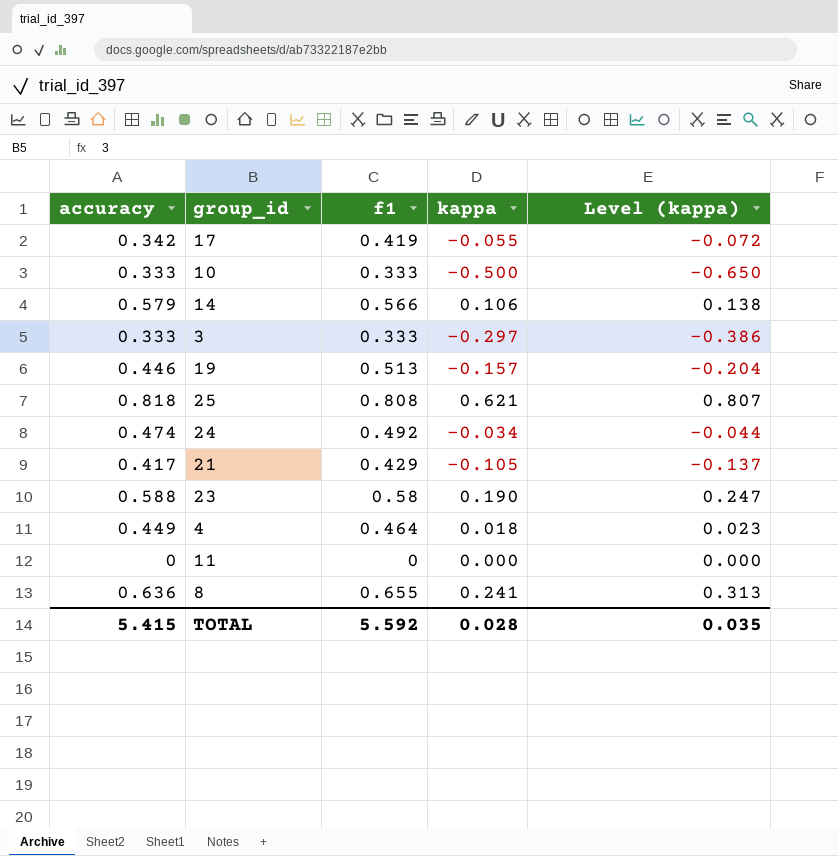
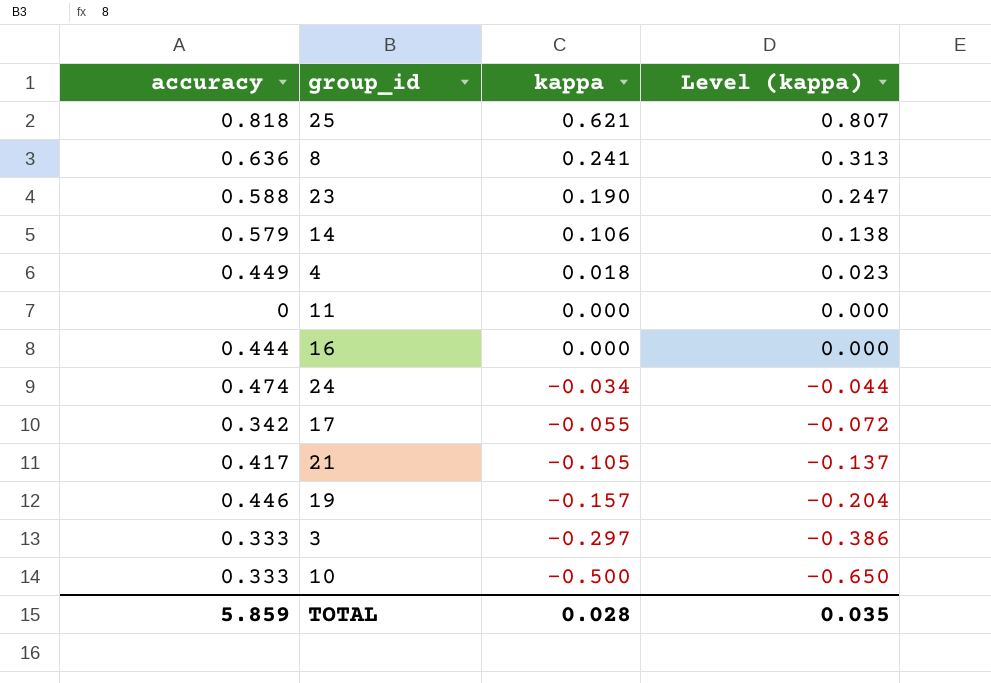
row order: none -> kappa descending
column f1 | position: 3 -> none
row 16: none -> 0.444 | 0.000 | 0.000
TOTAL | accuracy: 5.415 -> 5.859

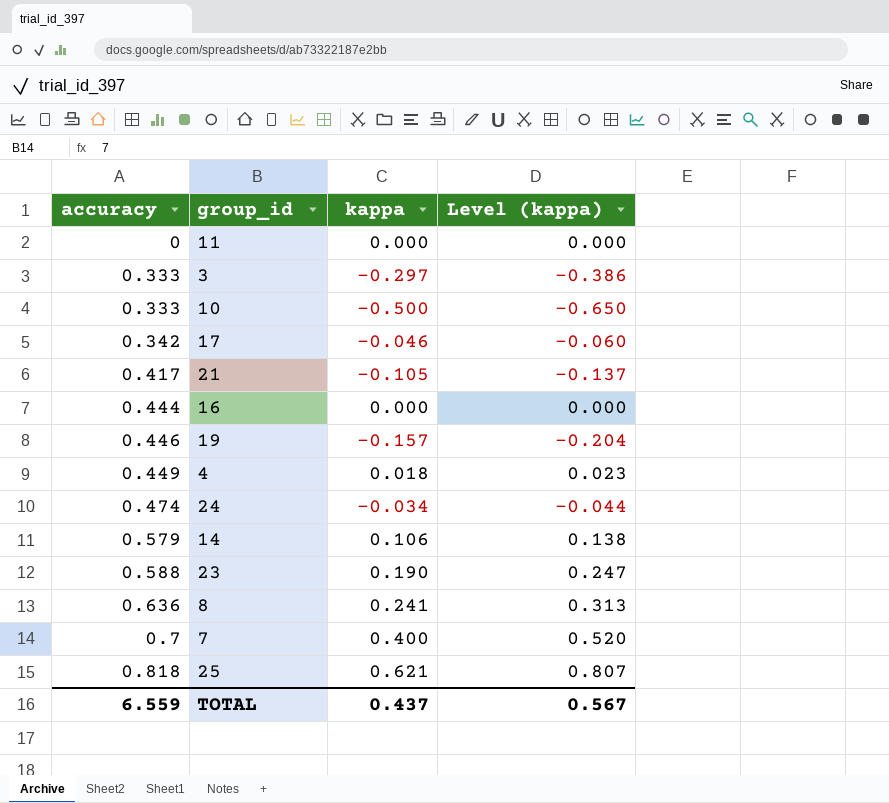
row order: kappa descending -> accuracy ascending
17 | kappa: -0.055 -> -0.046
17 | Level (kappa): -0.072 -> -0.060
row 7: none -> 0.7 | 0.400 | 0.520
TOTAL | accuracy: 5.859 -> 6.559
TOTAL | kappa: 0.028 -> 0.437
TOTAL | Level (kappa): 0.035 -> 0.567

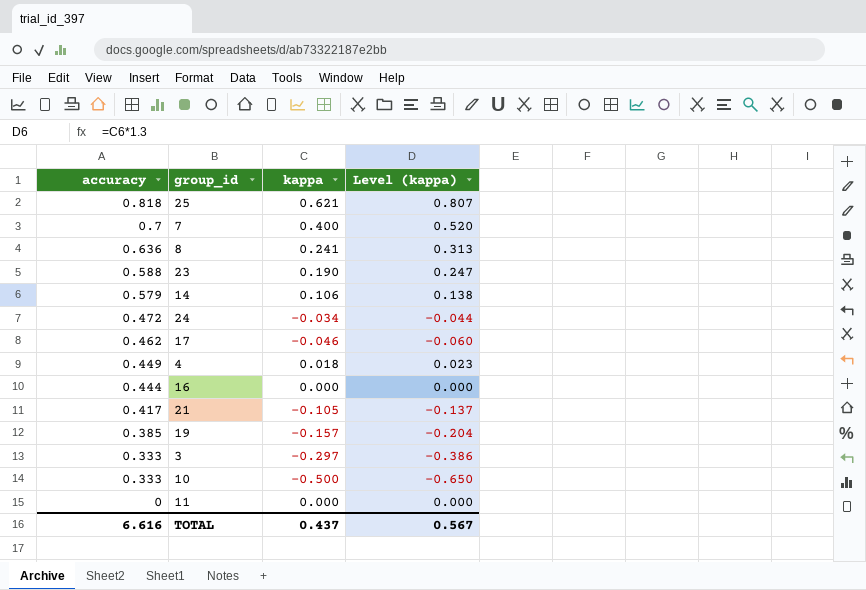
row order: accuracy ascending -> accuracy descending
24 | accuracy: 0.474 -> 0.472
17 | accuracy: 0.342 -> 0.462
19 | accuracy: 0.446 -> 0.385
TOTAL | accuracy: 6.559 -> 6.616

